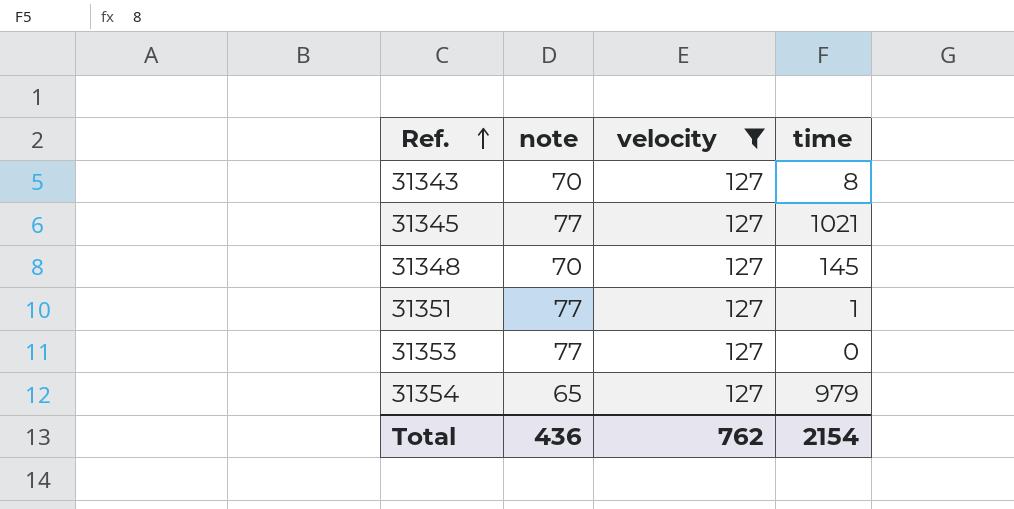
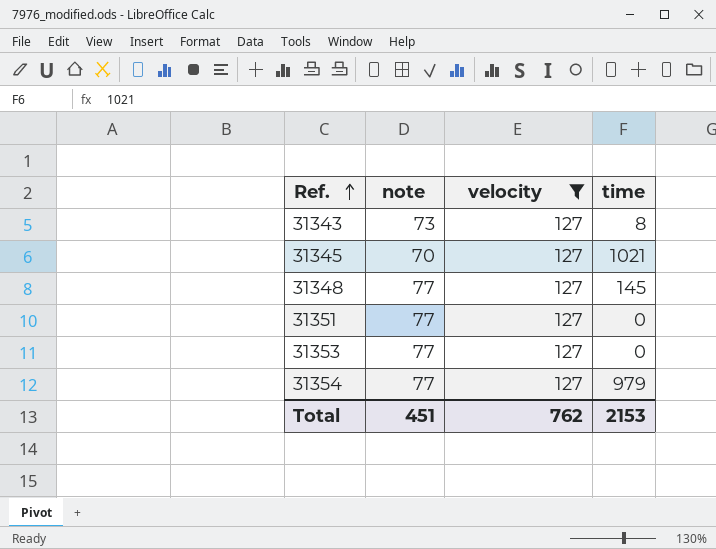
31343 | note: 70 -> 73
31345 | note: 77 -> 70
31348 | note: 70 -> 77
31351 | time: 1 -> 0
31354 | note: 65 -> 77
Total | note: 436 -> 451
Total | time: 2154 -> 2153

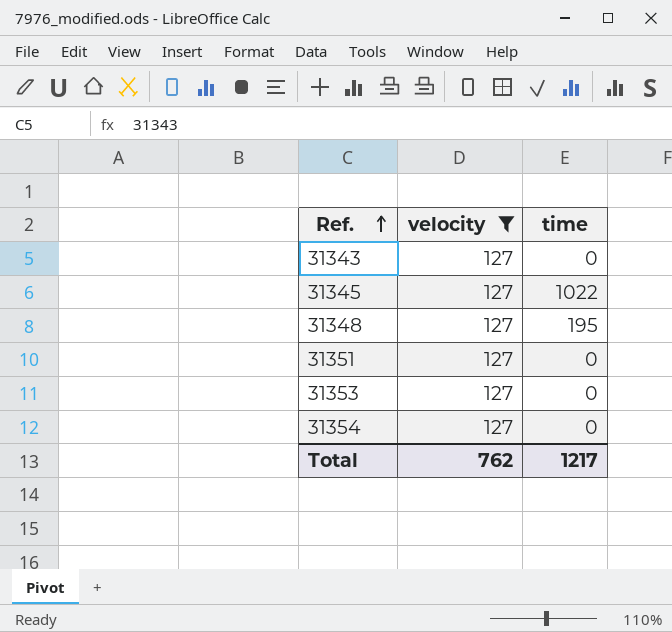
column note | position: 2 -> none
31343 | time: 8 -> 0
31345 | time: 1021 -> 1022
31348 | time: 145 -> 195
31354 | time: 979 -> 0
Total | time: 2153 -> 1217

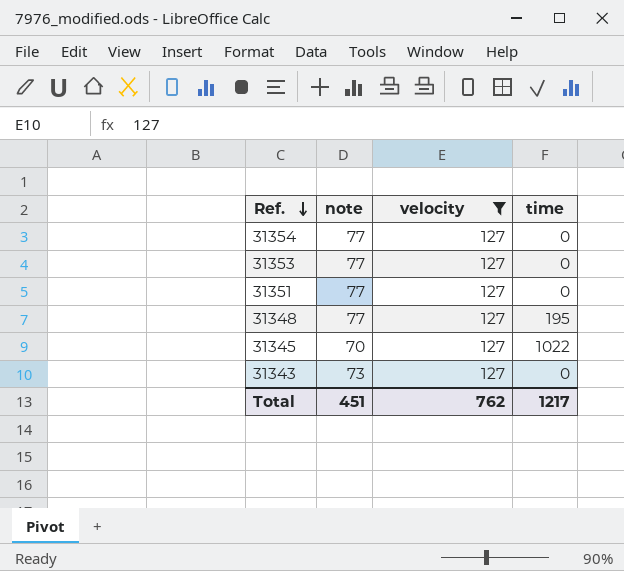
row order: Ref. ascending -> Ref. descending
column note | position: none -> 2

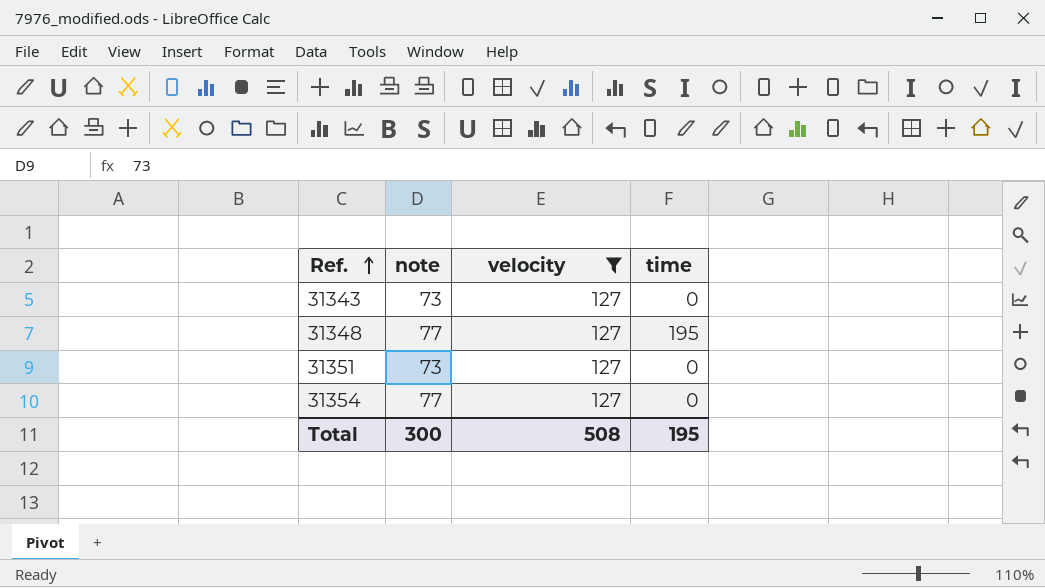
row order: Ref. descending -> Ref. ascending
row 31353: 77 | 127 | 0 -> none
row 31345: 70 | 127 | 1022 -> none
31351 | note: 77 -> 73
Total | note: 451 -> 300
Total | velocity: 762 -> 508
Total | time: 1217 -> 195

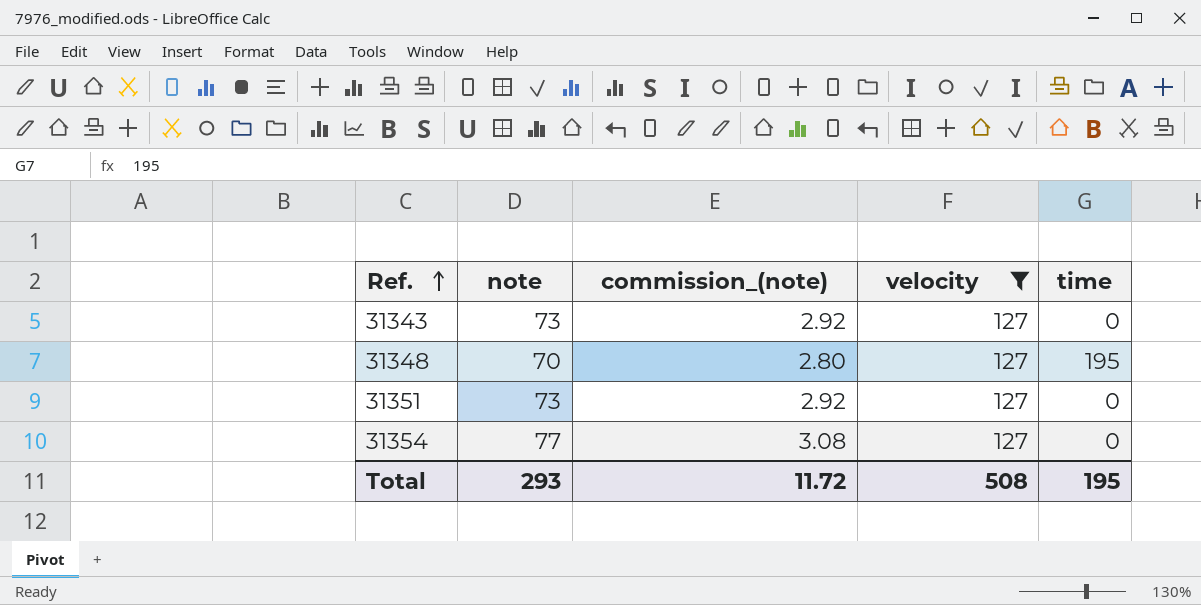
column commission_(note) | formula: none -> [note] * 0.04
31348 | note: 77 -> 70
Total | note: 300 -> 293

